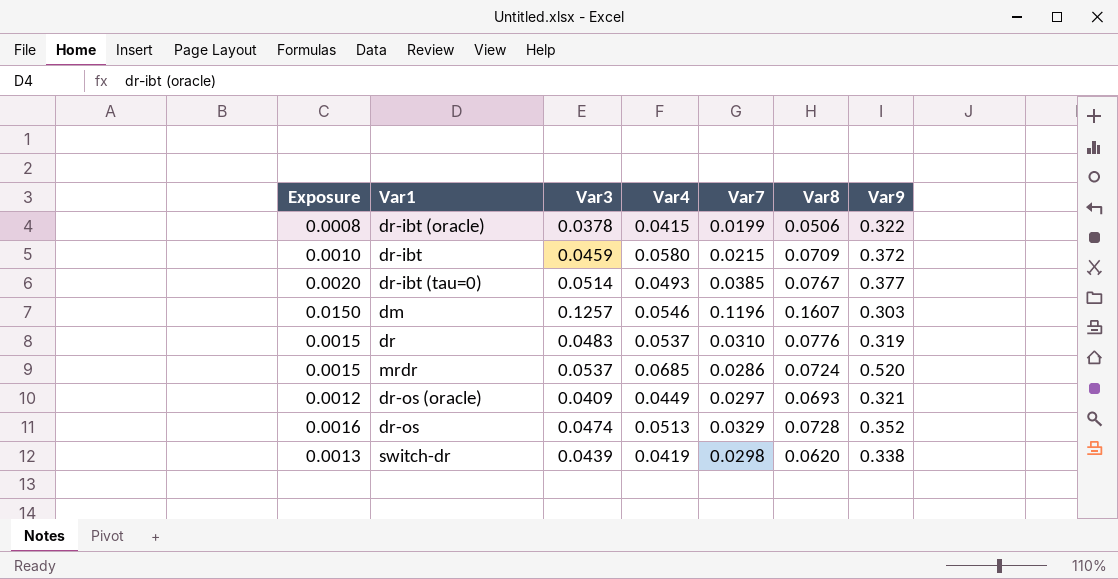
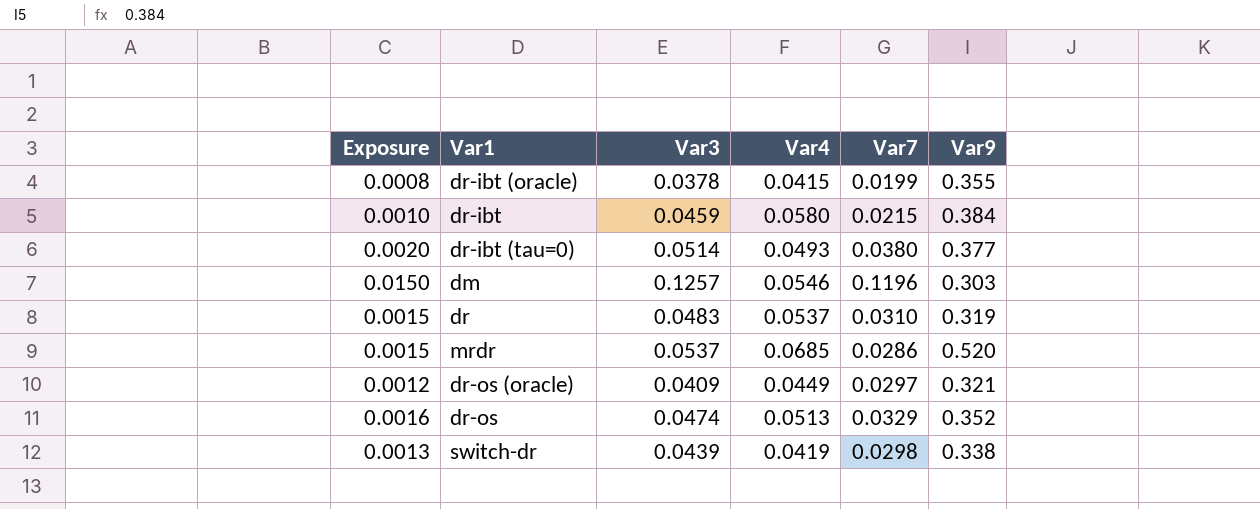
column Var8 | position: 6 -> none
dr-ibt (oracle) | Var9: 0.322 -> 0.355
dr-ibt | Var9: 0.372 -> 0.384
dr-ibt (tau=0) | Var7: 0.0385 -> 0.0380

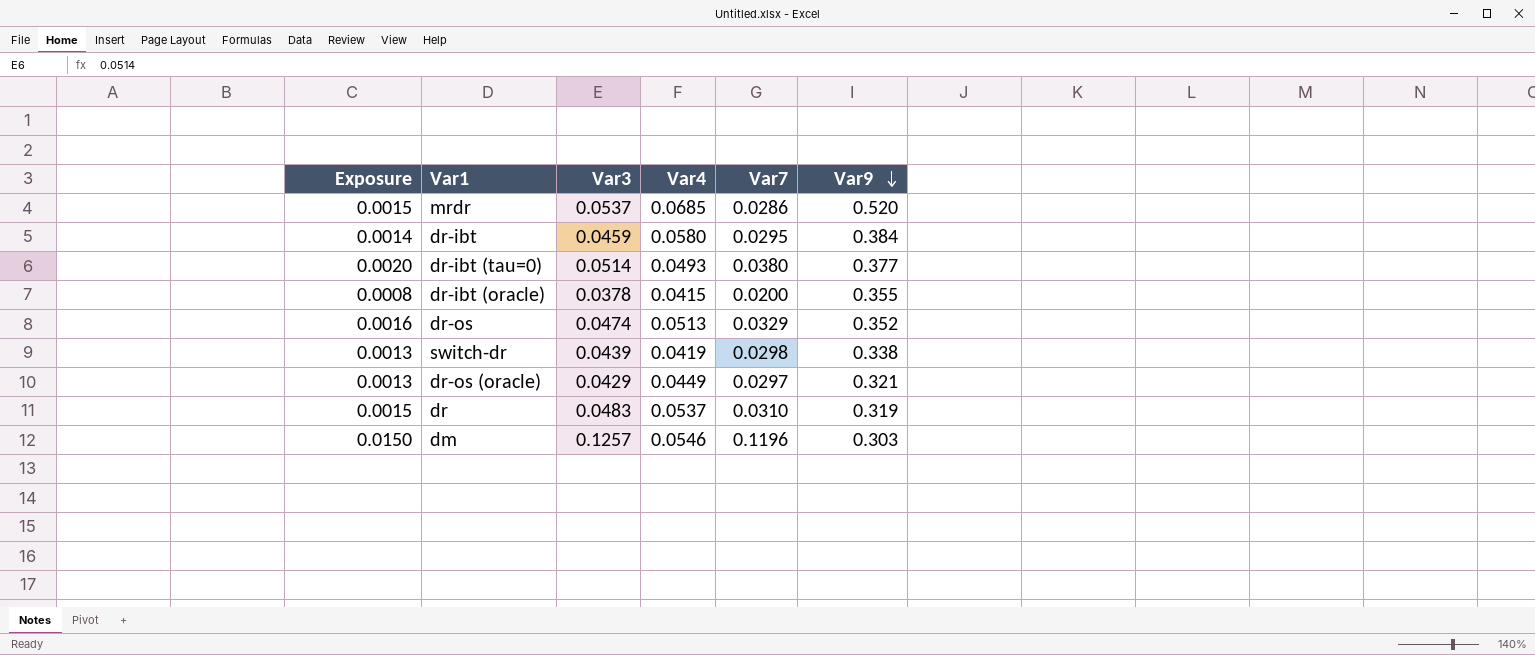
row order: none -> Var9 descending
dr-ibt | Exposure: 0.0010 -> 0.0014
dr-ibt | Var7: 0.0215 -> 0.0295
dr-ibt (oracle) | Var7: 0.0199 -> 0.0200
dr-os (oracle) | Exposure: 0.0012 -> 0.0013
dr-os (oracle) | Var3: 0.0409 -> 0.0429

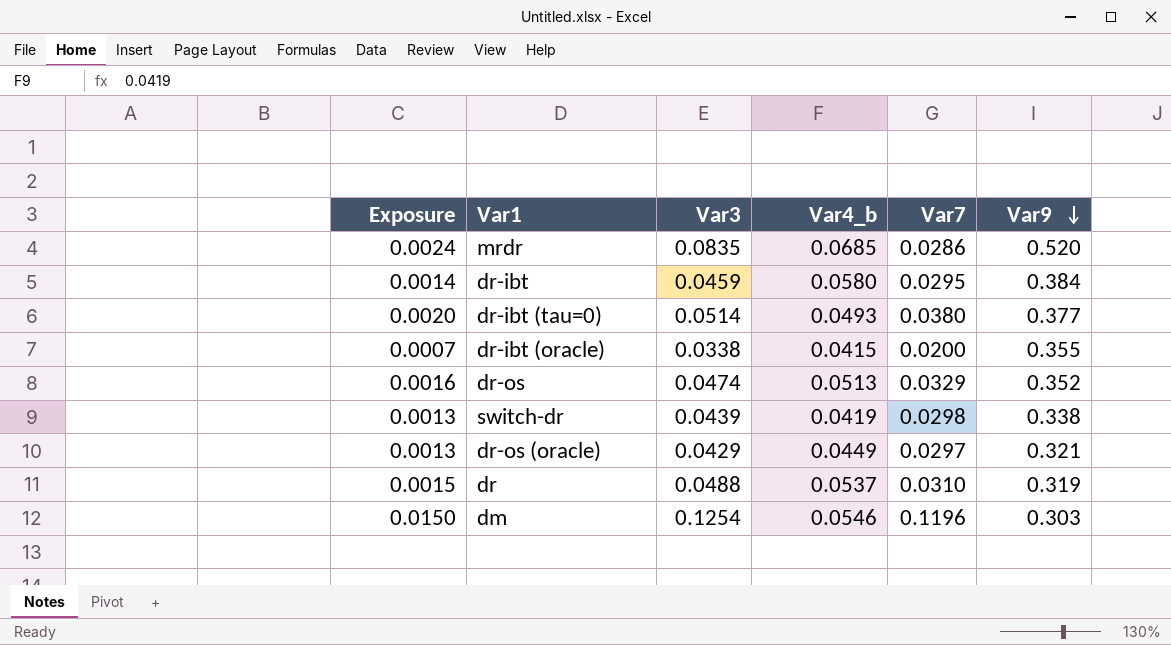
column name: Var4 -> Var4_b
mrdr | Exposure: 0.0015 -> 0.0024
mrdr | Var3: 0.0537 -> 0.0835
dr-ibt (oracle) | Exposure: 0.0008 -> 0.0007
dr-ibt (oracle) | Var3: 0.0378 -> 0.0338
dr | Var3: 0.0483 -> 0.0488
dm | Var3: 0.1257 -> 0.1254

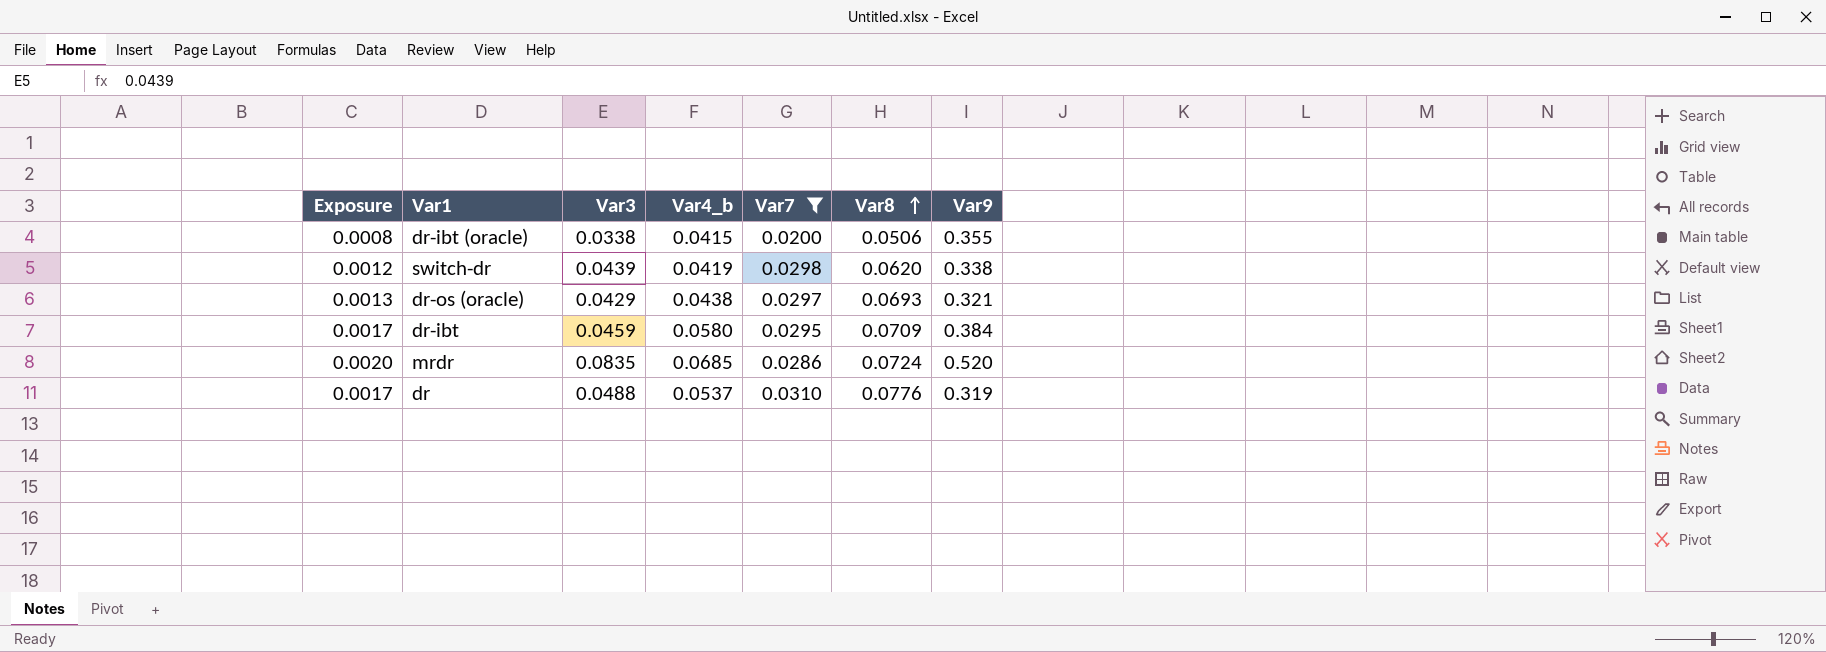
filter: none -> Var7 <= 0.0310
row order: Var9 descending -> Var8 ascending
column Exposure | formula: [Var3] * [Var7] -> [Var4_b] * [Var7]
column Var8 | position: none -> 6
dr-os (oracle) | Var4_b: 0.0449 -> 0.0438

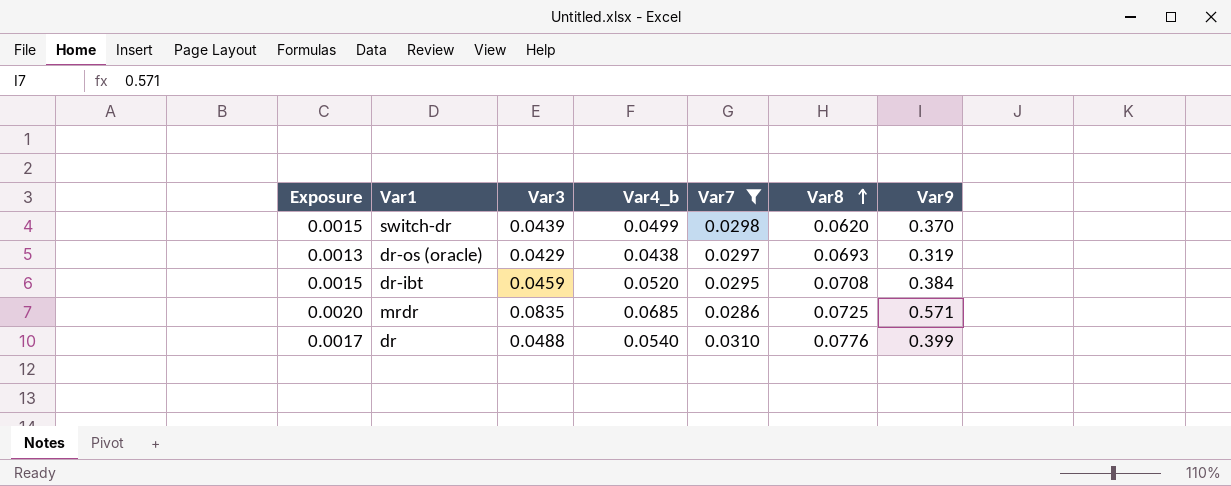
row dr-ibt (oracle): 0.0008 | 0.0338 | 0.0415 | 0.0200 | 0.0506 | 0.355 -> none
switch-dr | Exposure: 0.0012 -> 0.0015
switch-dr | Var4_b: 0.0419 -> 0.0499
switch-dr | Var9: 0.338 -> 0.370
dr-os (oracle) | Var9: 0.321 -> 0.319
dr-ibt | Exposure: 0.0017 -> 0.0015
dr-ibt | Var4_b: 0.0580 -> 0.0520
dr-ibt | Var8: 0.0709 -> 0.0708
mrdr | Var8: 0.0724 -> 0.0725
mrdr | Var9: 0.520 -> 0.571
dr | Var4_b: 0.0537 -> 0.0540
dr | Var9: 0.319 -> 0.399

